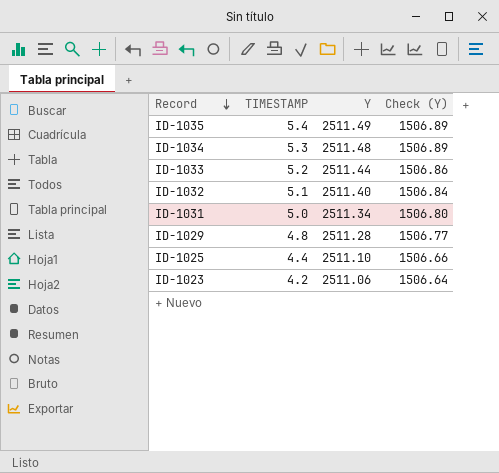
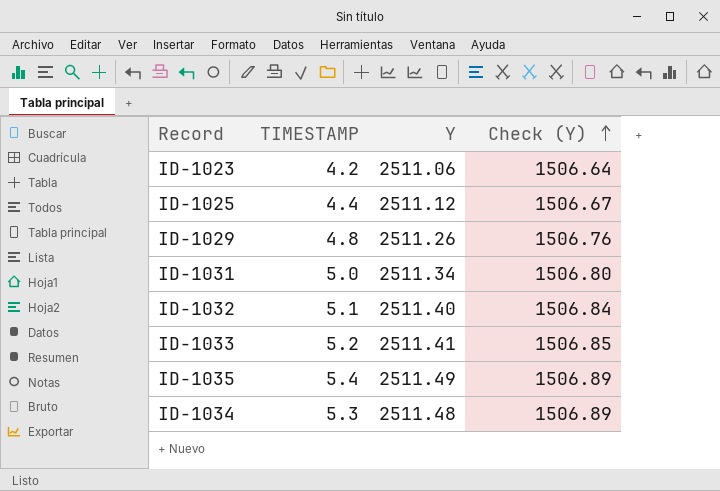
row order: Record descending -> Check (Y) ascending
ID-1025 | Y: 2511.10 -> 2511.12
ID-1025 | Check (Y): 1506.66 -> 1506.67
ID-1029 | Y: 2511.28 -> 2511.26
ID-1029 | Check (Y): 1506.77 -> 1506.76
ID-1033 | Y: 2511.44 -> 2511.41
ID-1033 | Check (Y): 1506.86 -> 1506.85

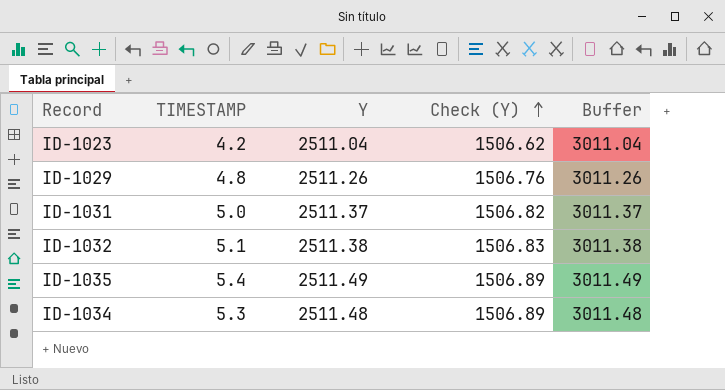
column Buffer | formula: none -> [Y] + 500
row ID-1025: 4.4 | 2511.12 | 1506.67 -> none
row ID-1033: 5.2 | 2511.41 | 1506.85 -> none
ID-1023 | Y: 2511.06 -> 2511.04
ID-1023 | Check (Y): 1506.64 -> 1506.62
ID-1031 | Y: 2511.34 -> 2511.37
ID-1031 | Check (Y): 1506.80 -> 1506.82
ID-1032 | Y: 2511.40 -> 2511.38
ID-1032 | Check (Y): 1506.84 -> 1506.83

